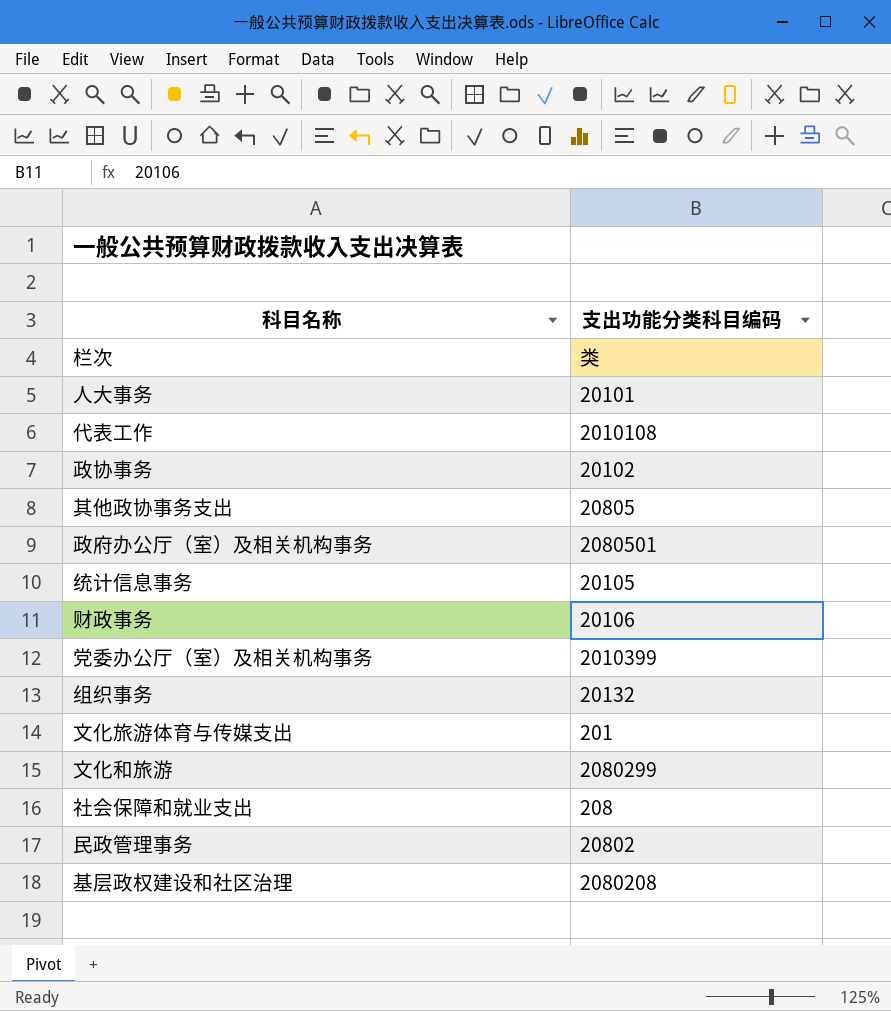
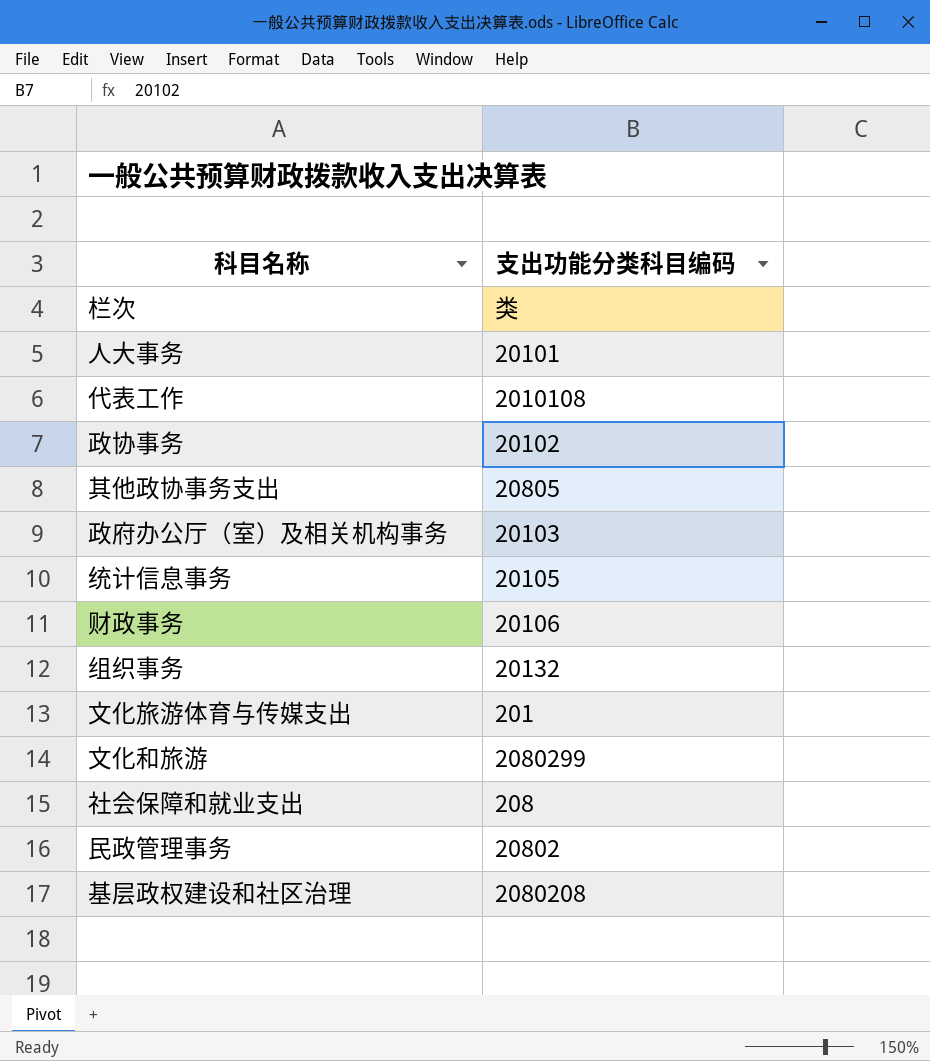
row 党委办公厅（室）及相关机构事务: 2010399 -> none
政府办公厅（室）及相关机构事务 | 支出功能分类科目编码: 2080501 -> 20103

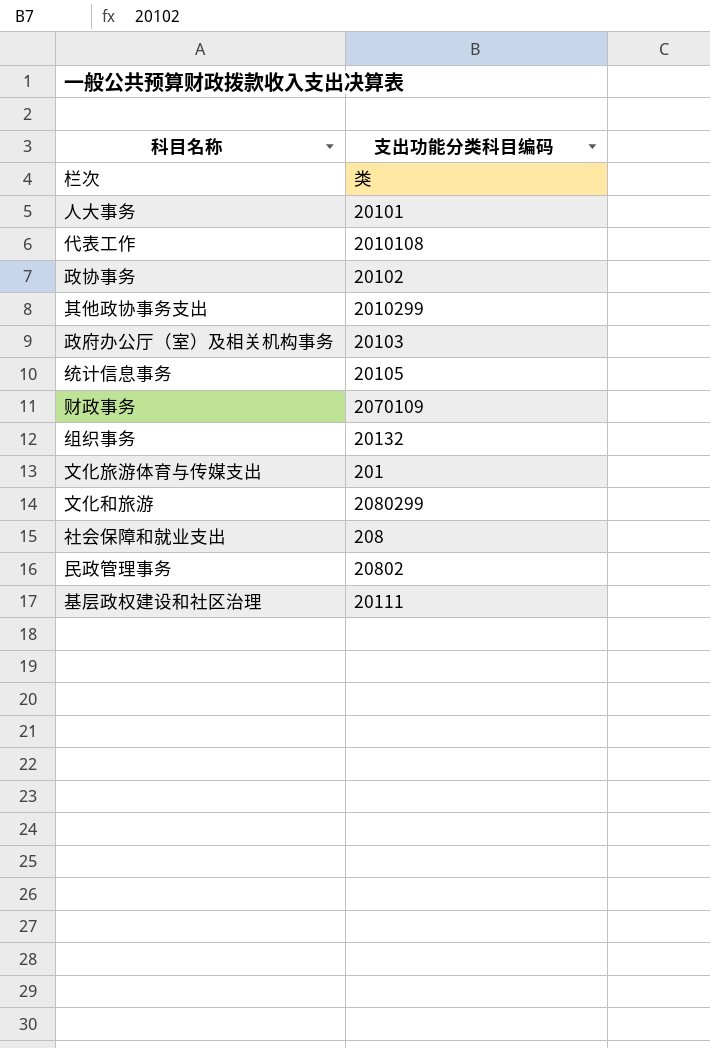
其他政协事务支出 | 支出功能分类科目编码: 20805 -> 2010299
财政事务 | 支出功能分类科目编码: 20106 -> 2070109
基层政权建设和社区治理 | 支出功能分类科目编码: 2080208 -> 20111

